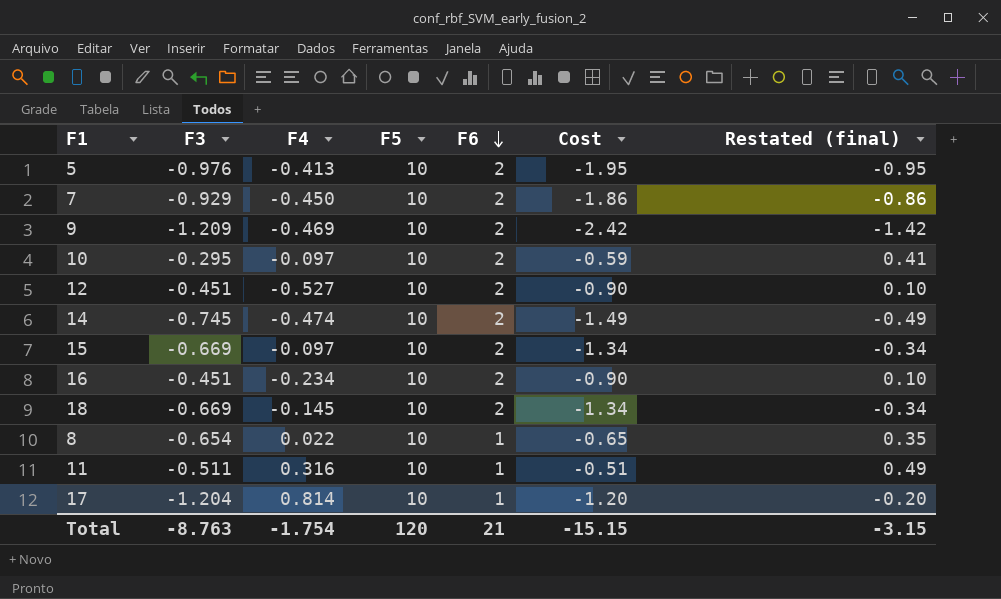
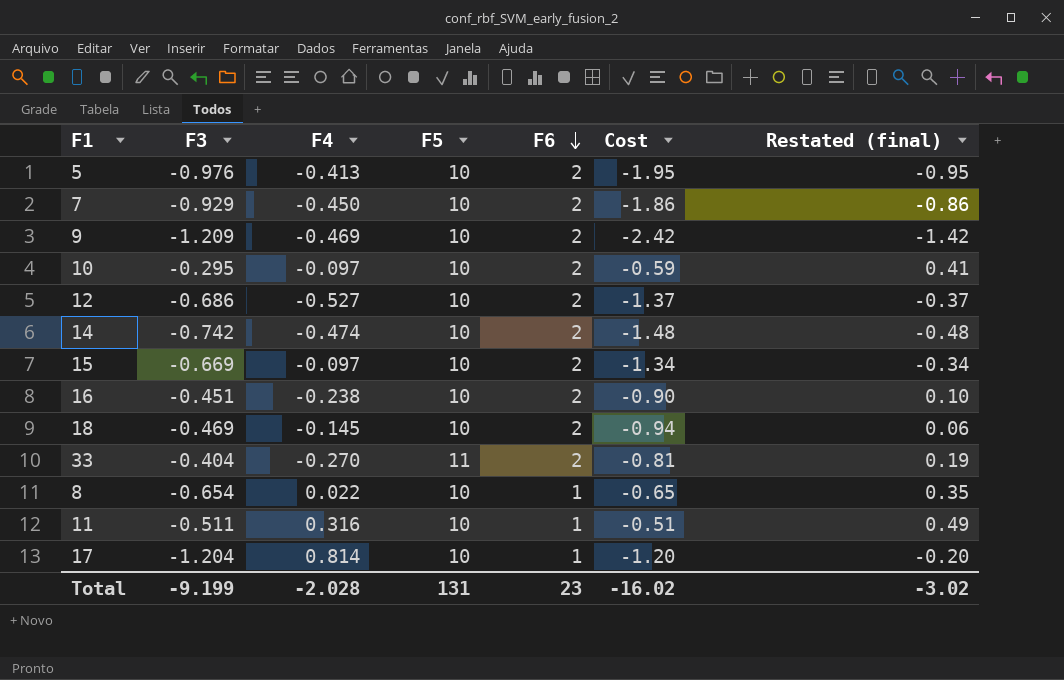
12 | F3: -0.451 -> -0.686
12 | Cost: -0.90 -> -1.37
12 | Restated (final): 0.10 -> -0.37
14 | F3: -0.745 -> -0.742
14 | Cost: -1.49 -> -1.48
14 | Restated (final): -0.49 -> -0.48
16 | F4: -0.234 -> -0.238
18 | F3: -0.669 -> -0.469
18 | Cost: -1.34 -> -0.94
18 | Restated (final): -0.34 -> 0.06
row 33: none -> -0.404 | -0.270 | 11 | 2 | -0.81 | 0.19
Total | F3: -8.763 -> -9.199
Total | F4: -1.754 -> -2.028
Total | F5: 120 -> 131
Total | F6: 21 -> 23
Total | Cost: -15.15 -> -16.02
Total | Restated (final): -3.15 -> -3.02

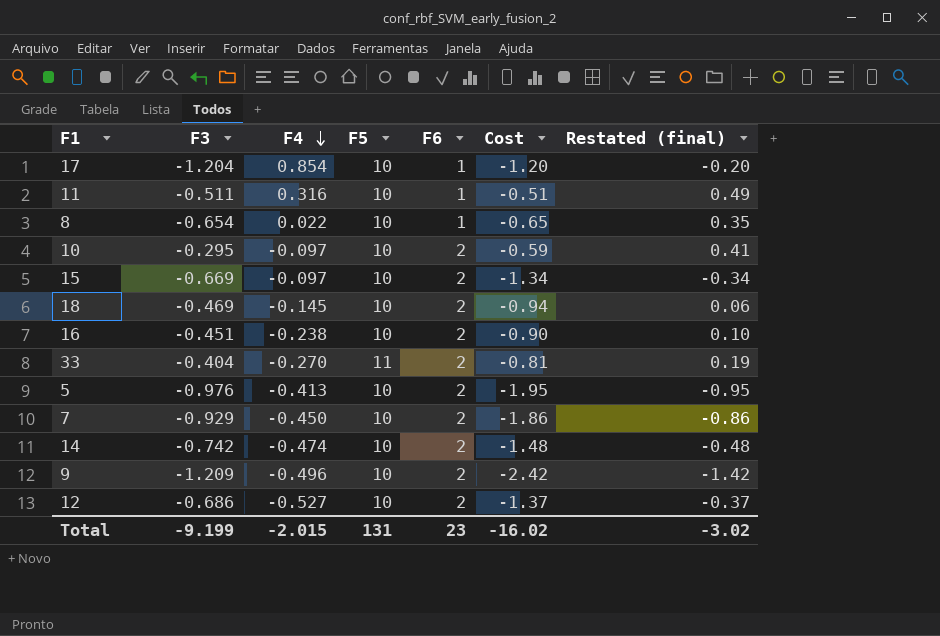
row order: F6 descending -> F4 descending
17 | F4: 0.814 -> 0.854
9 | F4: -0.469 -> -0.496
Total | F4: -2.028 -> -2.015

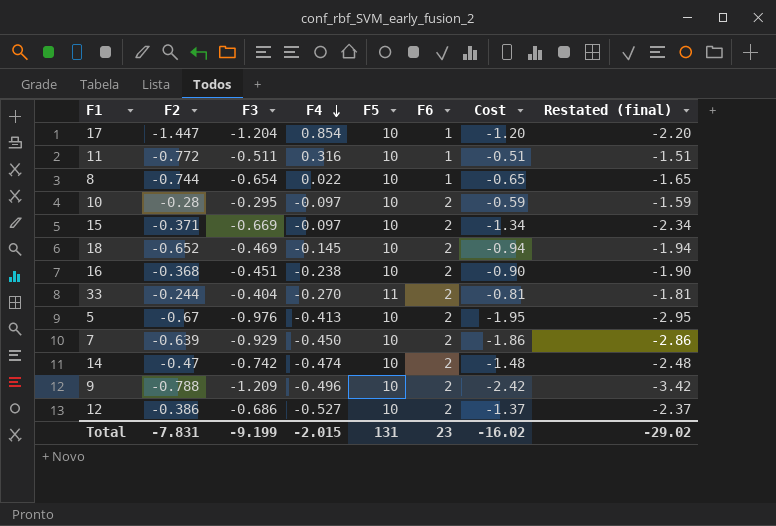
column F2 | position: none -> 2
column Restated (final) | formula: [Cost] + 1 -> [Cost] - 1
Total | Restated (final): -3.02 -> -29.02

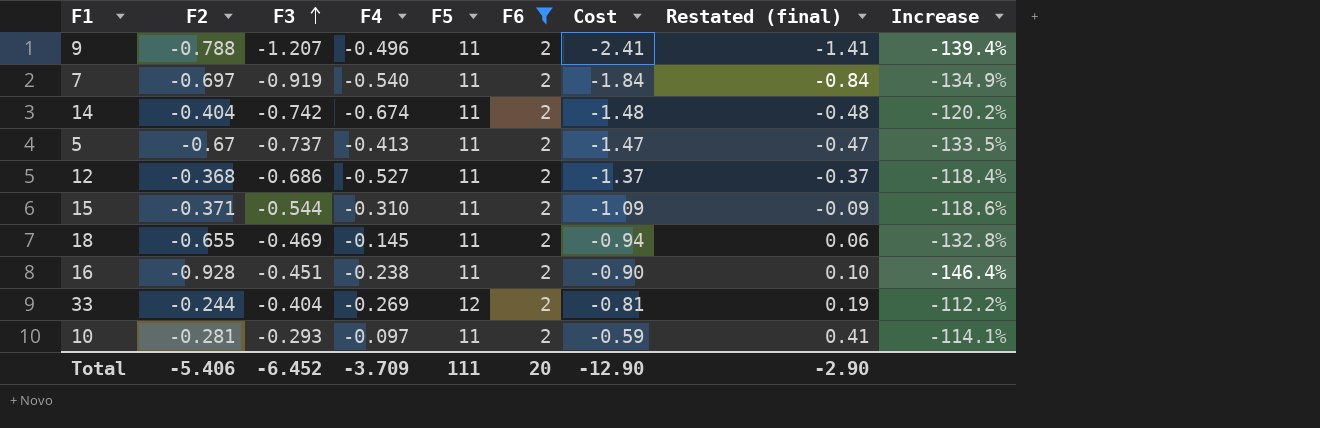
filter: none -> F6 = 2
row order: F4 descending -> F3 ascending
column Restated (final) | formula: [Cost] - 1 -> [Cost] + 1
column Increase | formula: none -> ([F2] - [F6]) / [F6]
9 | F3: -1.209 -> -1.207
9 | F5: 10 -> 11
9 | Cost: -2.42 -> -2.41
7 | F2: -0.639 -> -0.697
7 | F3: -0.929 -> -0.919
7 | F4: -0.450 -> -0.540
7 | F5: 10 -> 11
7 | Cost: -1.86 -> -1.84
14 | F2: -0.47 -> -0.404
14 | F4: -0.474 -> -0.674
14 | F5: 10 -> 11
5 | F3: -0.976 -> -0.737
5 | F5: 10 -> 11
5 | Cost: -1.95 -> -1.47
12 | F2: -0.386 -> -0.368
12 | F5: 10 -> 11
15 | F3: -0.669 -> -0.544
15 | F4: -0.097 -> -0.310
15 | F5: 10 -> 11
15 | Cost: -1.34 -> -1.09
18 | F2: -0.652 -> -0.655
18 | F5: 10 -> 11
16 | F2: -0.368 -> -0.928
16 | F5: 10 -> 11
33 | F4: -0.270 -> -0.269
33 | F5: 11 -> 12
10 | F2: -0.28 -> -0.281
10 | F3: -0.295 -> -0.293
10 | F5: 10 -> 11
Total | F2: -7.831 -> -5.406
Total | F3: -9.199 -> -6.452
Total | F4: -2.015 -> -3.709
Total | F5: 131 -> 111
Total | F6: 23 -> 20
Total | Cost: -16.02 -> -12.90
Total | Restated (final): -29.02 -> -2.90

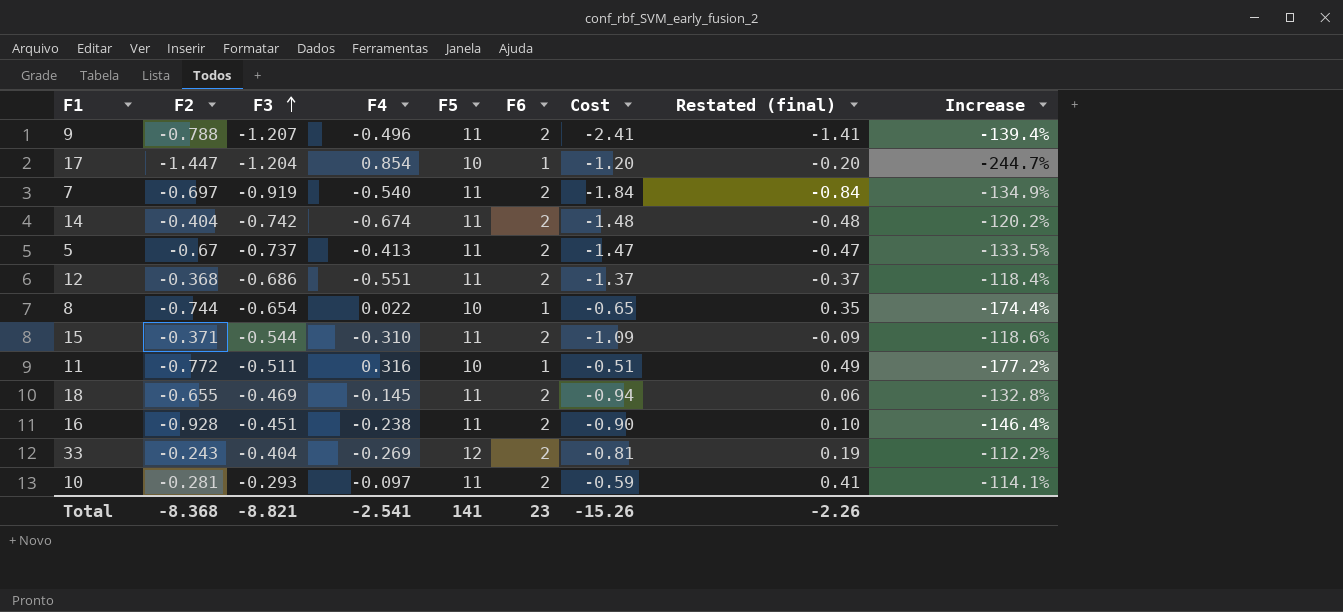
filter: F6 = 2 -> none
12 | F4: -0.527 -> -0.551
33 | F2: -0.244 -> -0.243
Total | F2: -5.406 -> -8.368
Total | F3: -6.452 -> -8.821
Total | F4: -3.709 -> -2.541
Total | F5: 111 -> 141
Total | F6: 20 -> 23
Total | Cost: -12.90 -> -15.26
Total | Restated (final): -2.90 -> -2.26

